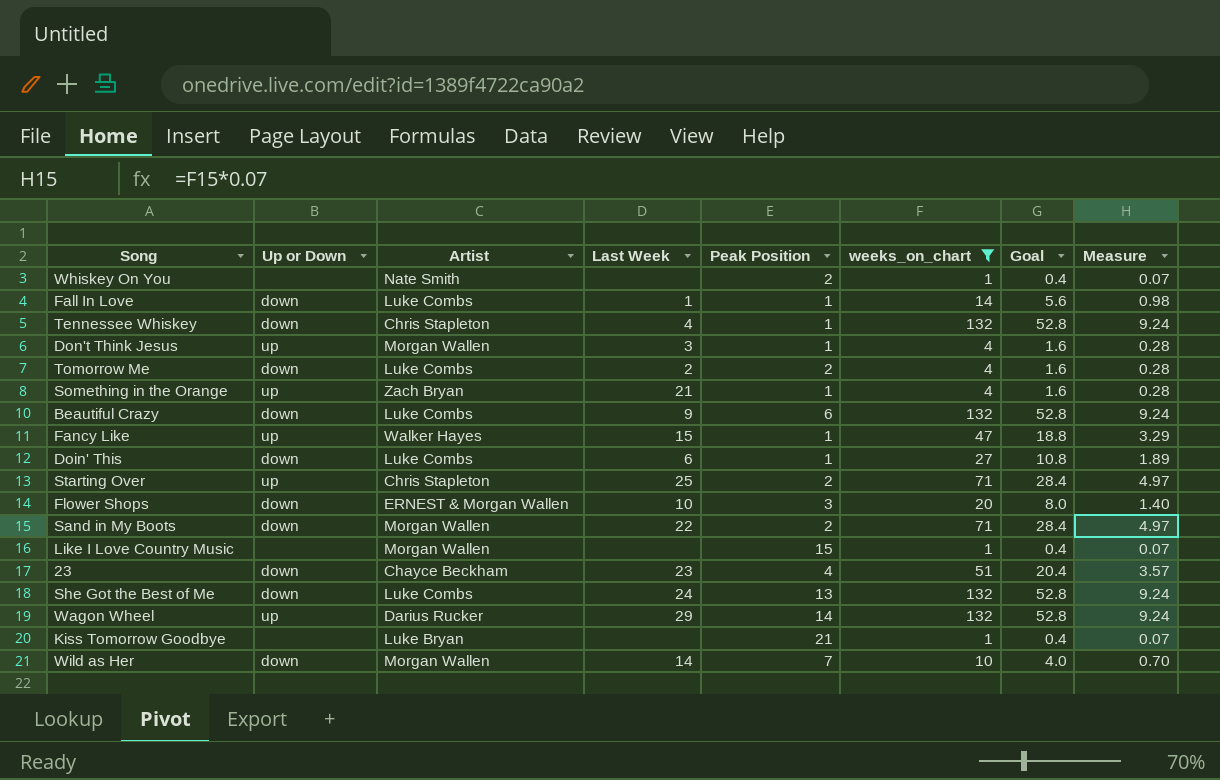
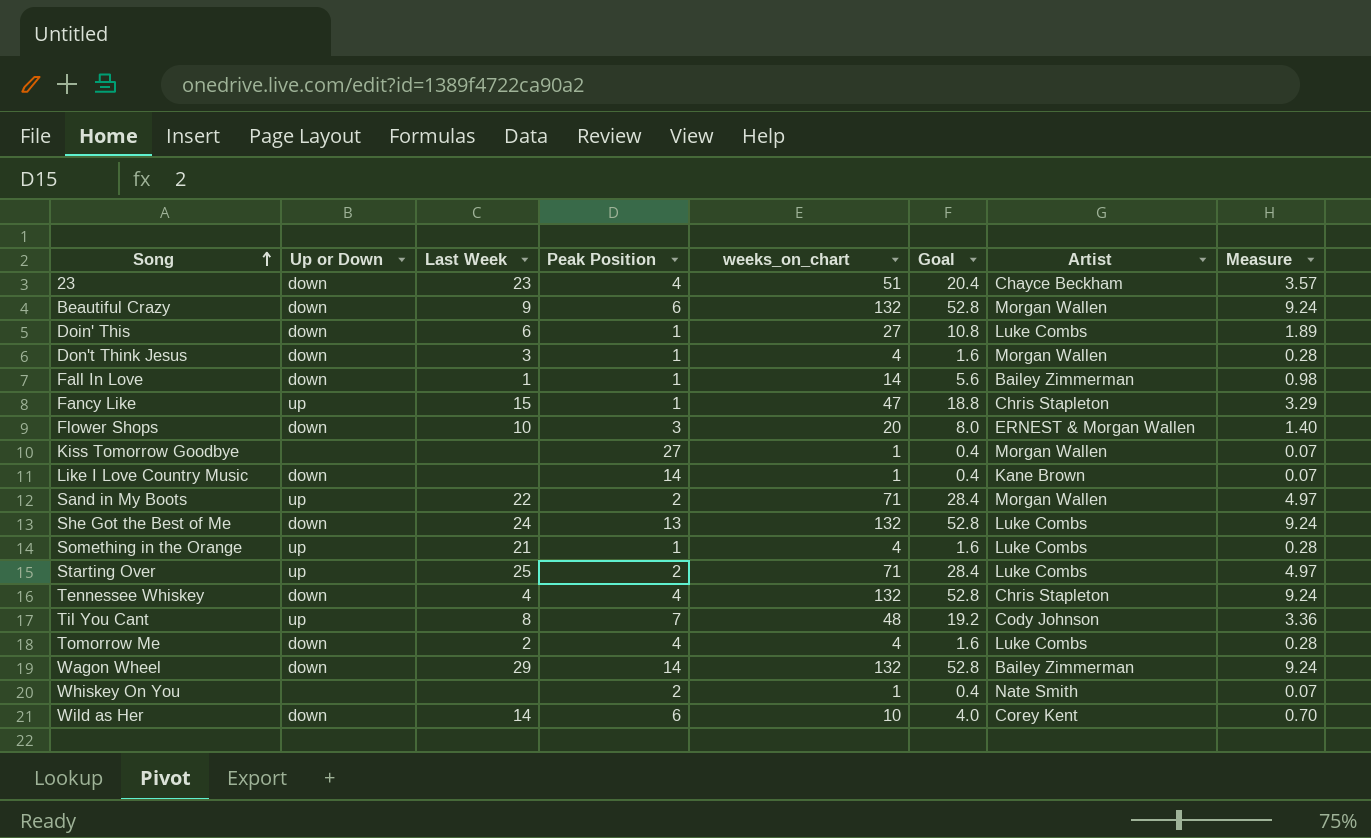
filter: weeks_on_chart != 48 -> none
row order: none -> Song ascending
column Artist | position: 3 -> 7
Beautiful Crazy | Artist: Luke Combs -> Morgan Wallen
Don't Think Jesus | Up or Down: up -> down
Fall In Love | Artist: Luke Combs -> Bailey Zimmerman
Fancy Like | Artist: Walker Hayes -> Chris Stapleton
Kiss Tomorrow Goodbye | Peak Position: 21 -> 27
Kiss Tomorrow Goodbye | Artist: Luke Bryan -> Morgan Wallen
Like I Love Country Music | Up or Down: none -> down
Like I Love Country Music | Peak Position: 15 -> 14
Like I Love Country Music | Artist: Morgan Wallen -> Kane Brown
Sand in My Boots | Up or Down: down -> up
Something in the Orange | Artist: Zach Bryan -> Luke Combs
Starting Over | Artist: Chris Stapleton -> Luke Combs
Tennessee Whiskey | Peak Position: 1 -> 4
Tomorrow Me | Peak Position: 2 -> 4
Wagon Wheel | Up or Down: up -> down
Wagon Wheel | Artist: Darius Rucker -> Bailey Zimmerman
Wild as Her | Peak Position: 7 -> 6
Wild as Her | Artist: Morgan Wallen -> Corey Kent

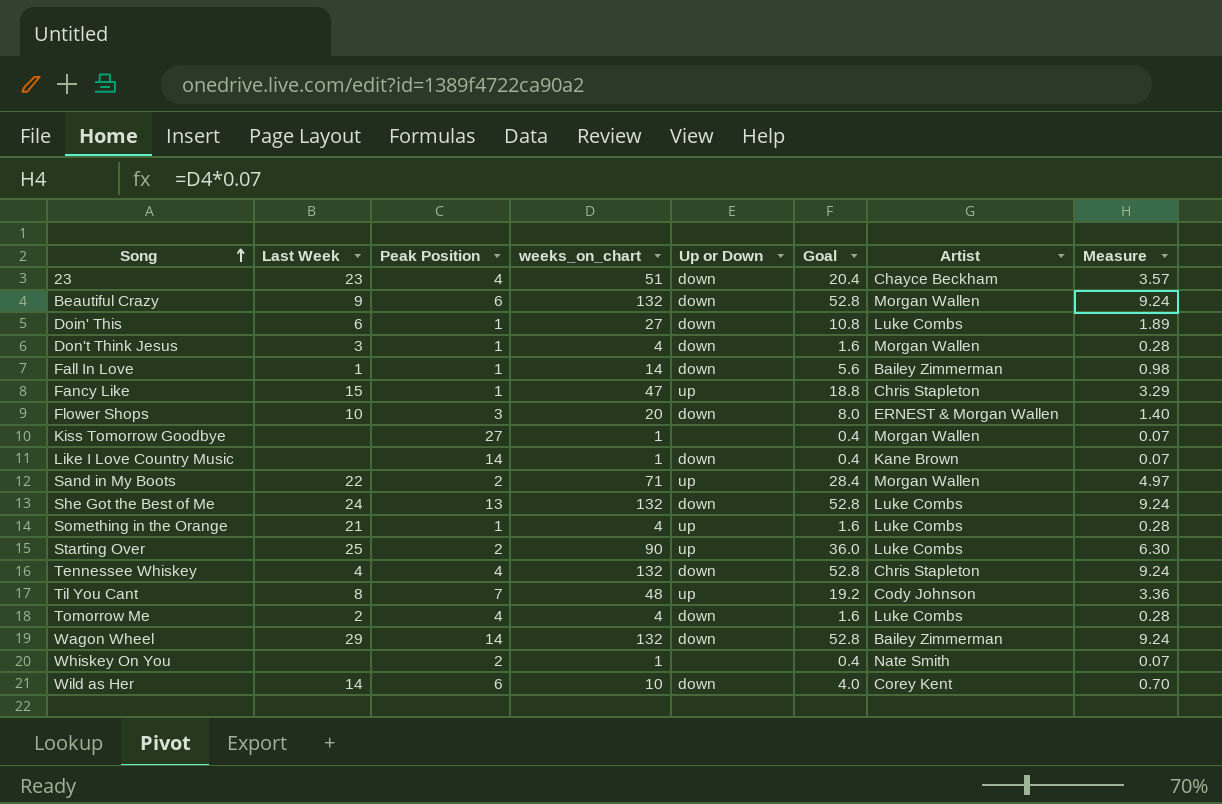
column Up or Down | position: 2 -> 5
Starting Over | weeks_on_chart: 71 -> 90
Starting Over | Goal: 28.4 -> 36.0
Starting Over | Measure: 4.97 -> 6.30

